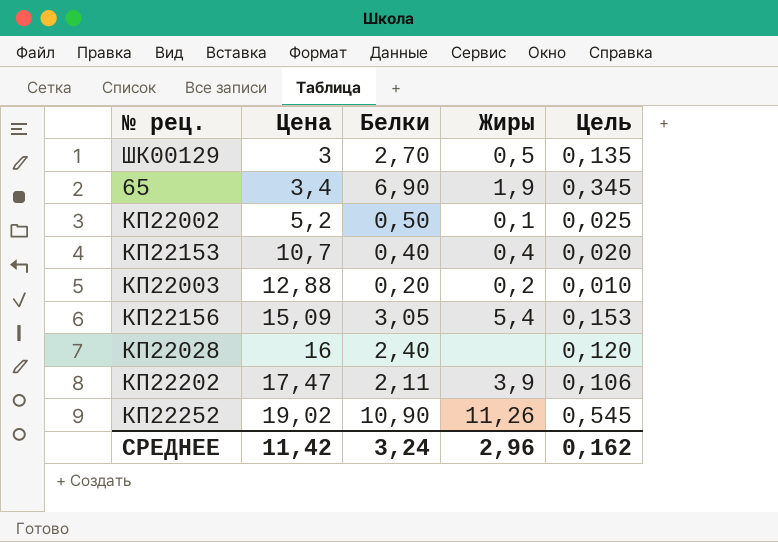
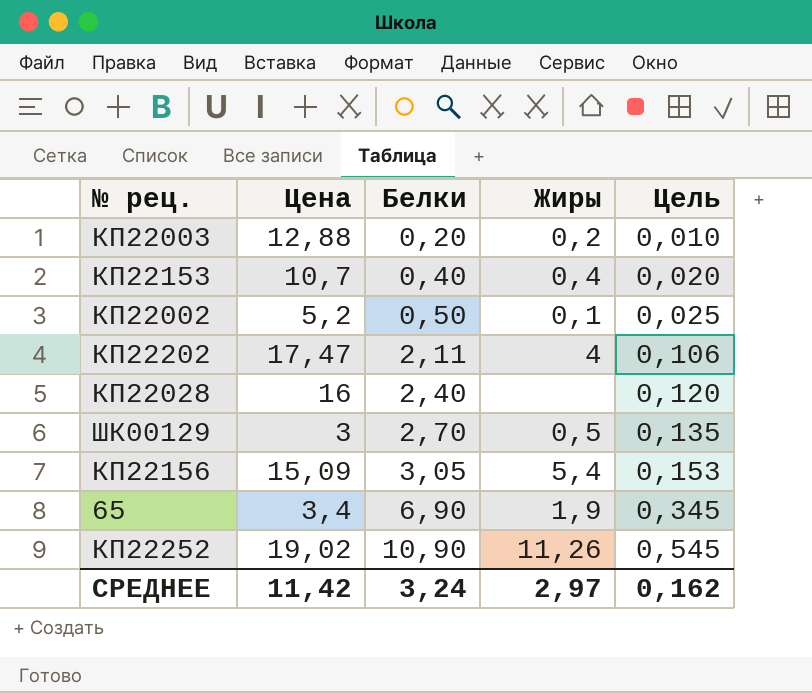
row order: Цена ascending -> Белки ascending
КП22202 | Жиры: 3,9 -> 4
СРЕДНЕЕ | Жиры: 2,96 -> 2,97

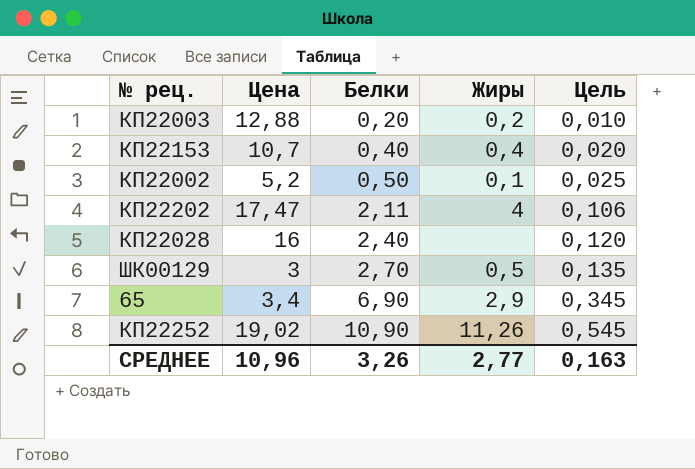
row КП22156: 15,09 | 3,05 | 5,4 | 0,153 -> none
65 | Жиры: 1,9 -> 2,9
СРЕДНЕЕ | Цена: 11,42 -> 10,96
СРЕДНЕЕ | Белки: 3,24 -> 3,26
СРЕДНЕЕ | Жиры: 2,97 -> 2,77
СРЕДНЕЕ | Цель: 0,162 -> 0,163

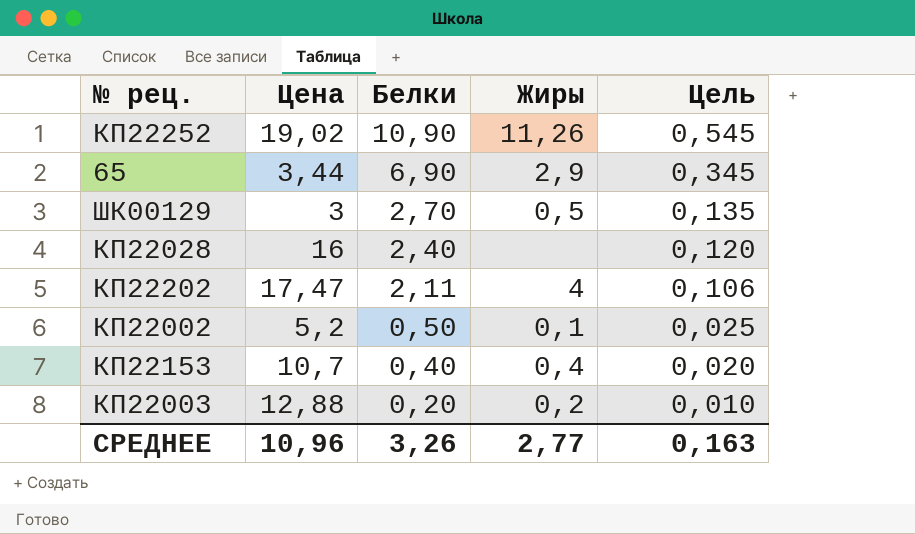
row order: Белки ascending -> Белки descending
65 | Цена: 3,4 -> 3,44

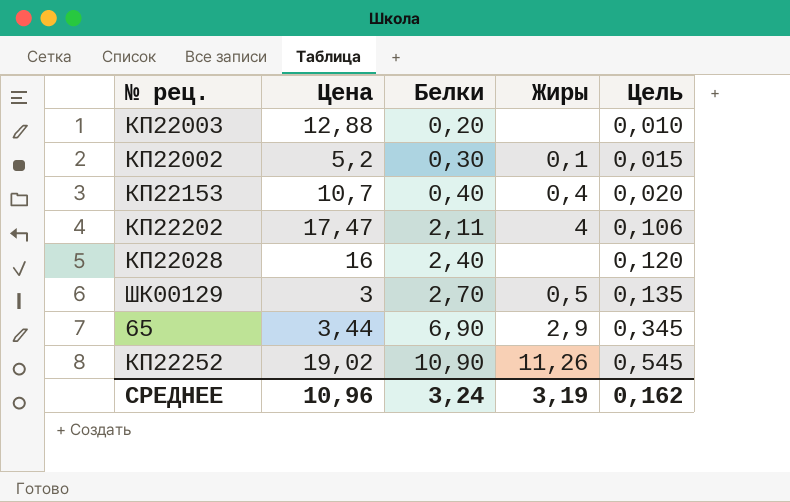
row order: Белки descending -> Белки ascending
КП22003 | Жиры: 0,2 -> none
КП22002 | Белки: 0,50 -> 0,30
КП22002 | Цель: 0,025 -> 0,015
СРЕДНЕЕ | Белки: 3,26 -> 3,24
СРЕДНЕЕ | Жиры: 2,77 -> 3,19
СРЕДНЕЕ | Цель: 0,163 -> 0,162

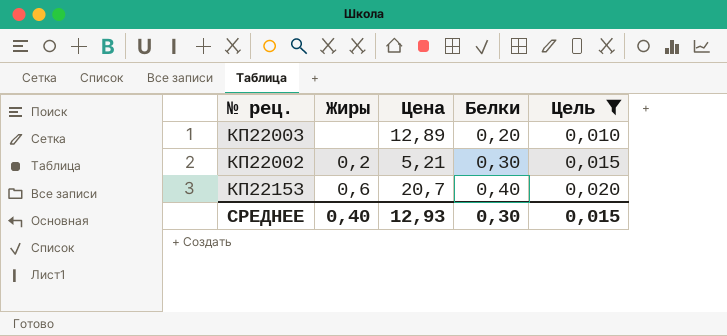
filter: none -> Цель <= 0,020
column Жиры | position: 4 -> 2
КП22003 | Цена: 12,88 -> 12,89
КП22002 | Жиры: 0,1 -> 0,2
КП22002 | Цена: 5,2 -> 5,21
КП22153 | Жиры: 0,4 -> 0,6
КП22153 | Цена: 10,7 -> 20,7
СРЕДНЕЕ | Жиры: 3,19 -> 0,40
СРЕДНЕЕ | Цена: 10,96 -> 12,93
СРЕДНЕЕ | Белки: 3,24 -> 0,30
СРЕДНЕЕ | Цель: 0,162 -> 0,015

